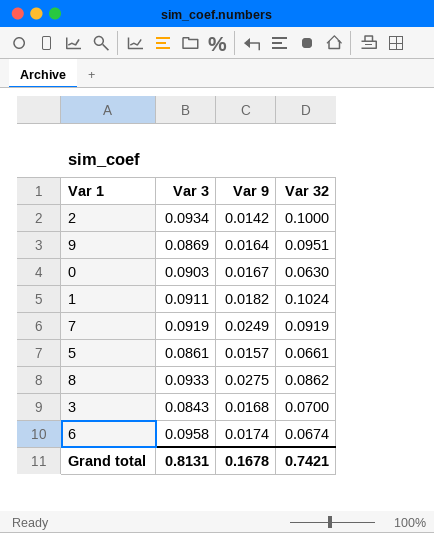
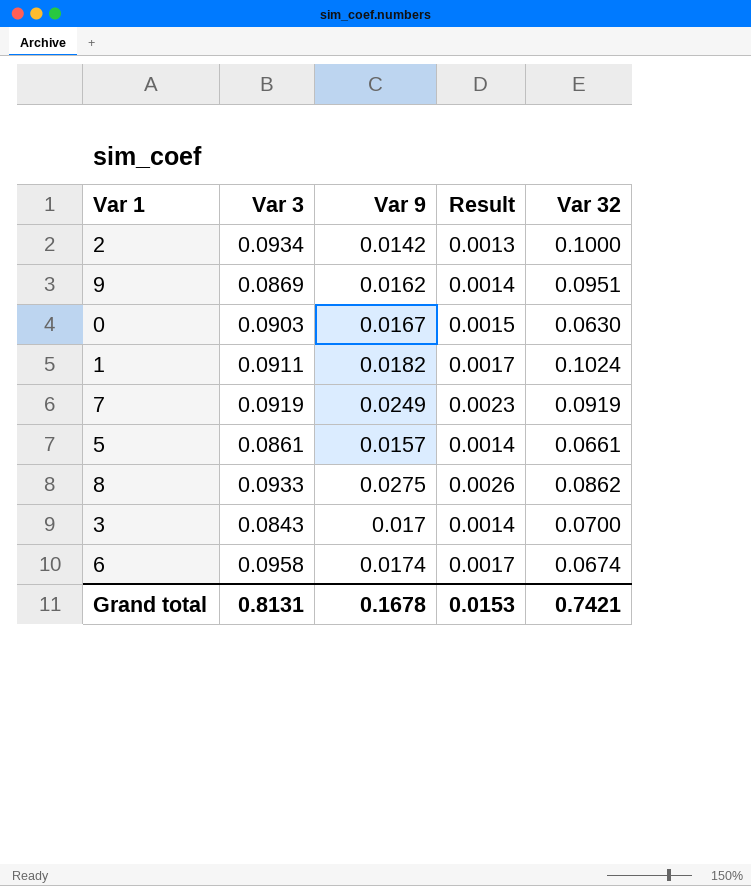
column Result | formula: none -> [Var 3] * [Var 9]
9 | Var 9: 0.0164 -> 0.0162
3 | Var 9: 0.0168 -> 0.017

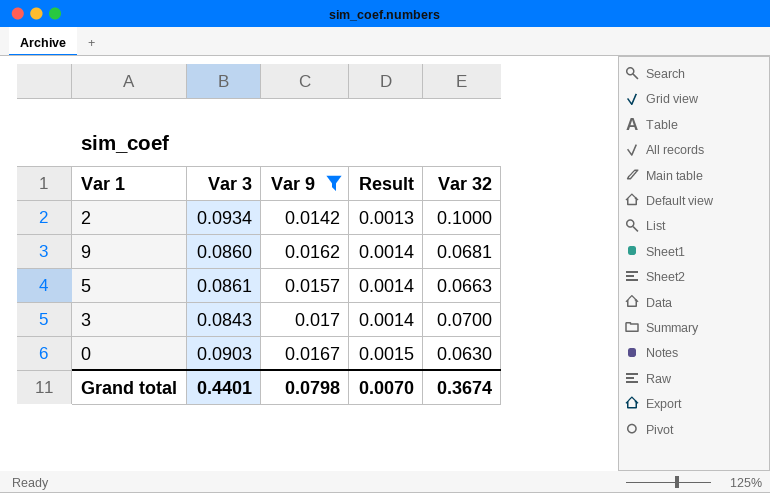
filter: none -> Var 9 <= 0.017
row order: none -> Result ascending
9 | Var 3: 0.0869 -> 0.0860
9 | Var 32: 0.0951 -> 0.0681
5 | Var 32: 0.0661 -> 0.0663
Grand total | Var 3: 0.8131 -> 0.4401
Grand total | Var 9: 0.1678 -> 0.0798
Grand total | Result: 0.0153 -> 0.0070
Grand total | Var 32: 0.7421 -> 0.3674

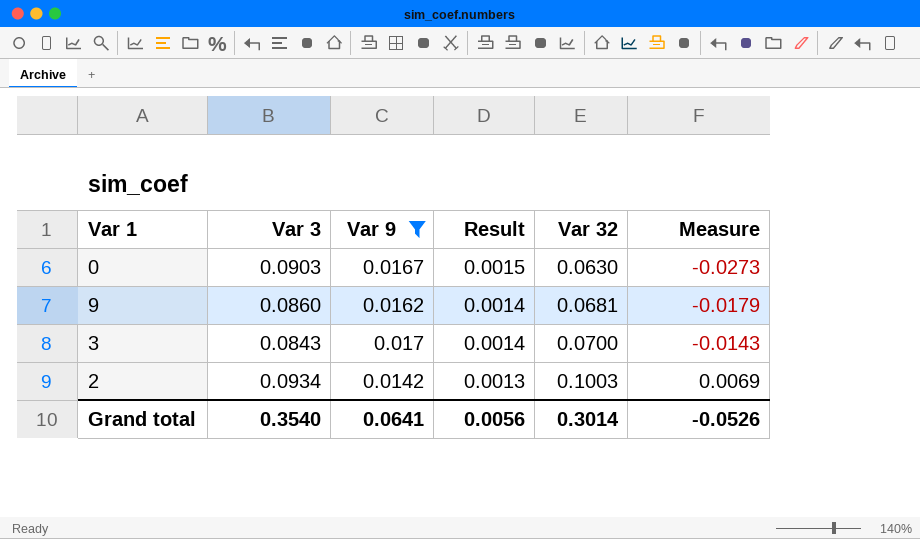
row order: Result ascending -> Result descending
column Measure | formula: none -> [Var 32] - [Var 3]
row 5: 0.0861 | 0.0157 | 0.0014 | 0.0663 -> none
2 | Var 32: 0.1000 -> 0.1003
Grand total | Var 3: 0.4401 -> 0.3540
Grand total | Var 9: 0.0798 -> 0.0641
Grand total | Result: 0.0070 -> 0.0056
Grand total | Var 32: 0.3674 -> 0.3014

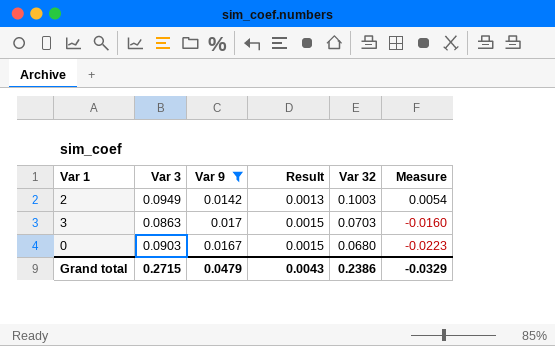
row order: Result descending -> Result ascending
row 9: 0.0860 | 0.0162 | 0.0014 | 0.0681 | -0.0179 -> none
2 | Var 3: 0.0934 -> 0.0949
2 | Measure: 0.0069 -> 0.0054
3 | Var 3: 0.0843 -> 0.0863
3 | Result: 0.0014 -> 0.0015
3 | Var 32: 0.0700 -> 0.0703
3 | Measure: -0.0143 -> -0.0160
0 | Var 32: 0.0630 -> 0.0680
0 | Measure: -0.0273 -> -0.0223
Grand total | Var 3: 0.3540 -> 0.2715
Grand total | Var 9: 0.0641 -> 0.0479
Grand total | Result: 0.0056 -> 0.0043
Grand total | Var 32: 0.3014 -> 0.2386
Grand total | Measure: -0.0526 -> -0.0329

